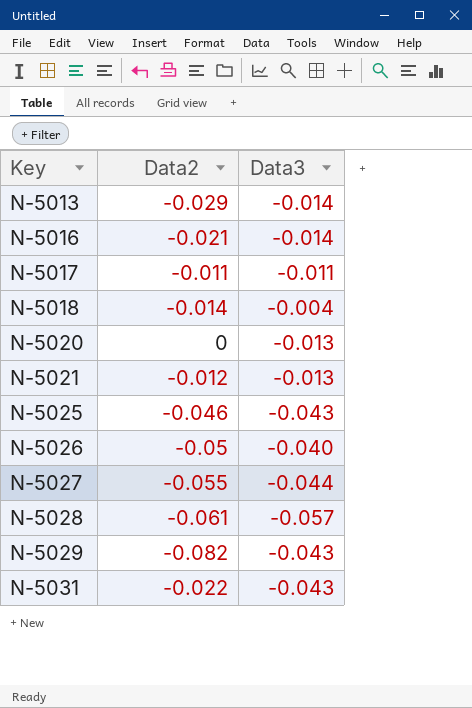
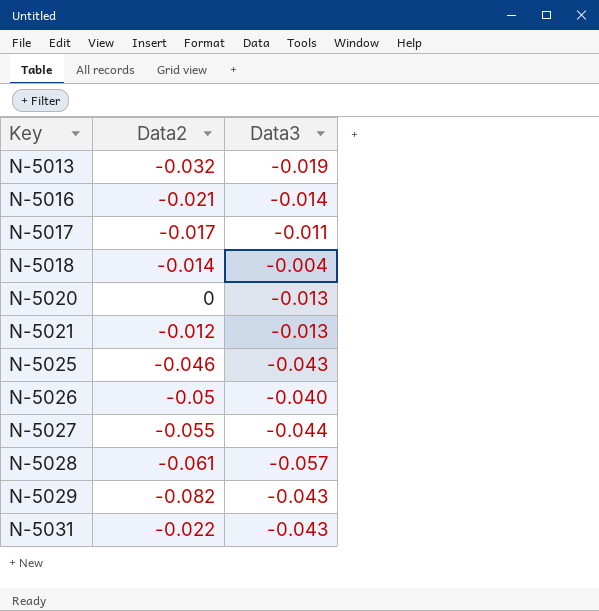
N-5013 | Data2: -0.029 -> -0.032
N-5013 | Data3: -0.014 -> -0.019
N-5017 | Data2: -0.011 -> -0.017

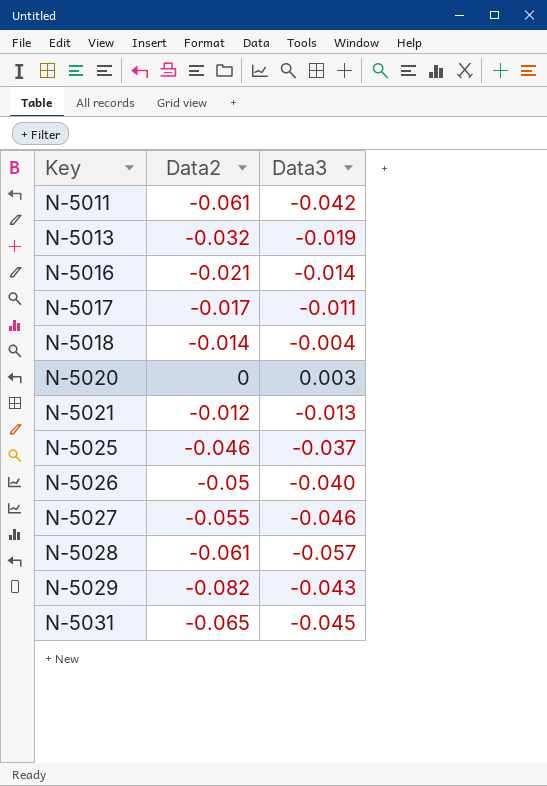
row N-5011: none -> -0.061 | -0.042
N-5020 | Data3: -0.013 -> 0.003
N-5025 | Data3: -0.043 -> -0.037
N-5027 | Data3: -0.044 -> -0.046
N-5031 | Data2: -0.022 -> -0.065
N-5031 | Data3: -0.043 -> -0.045

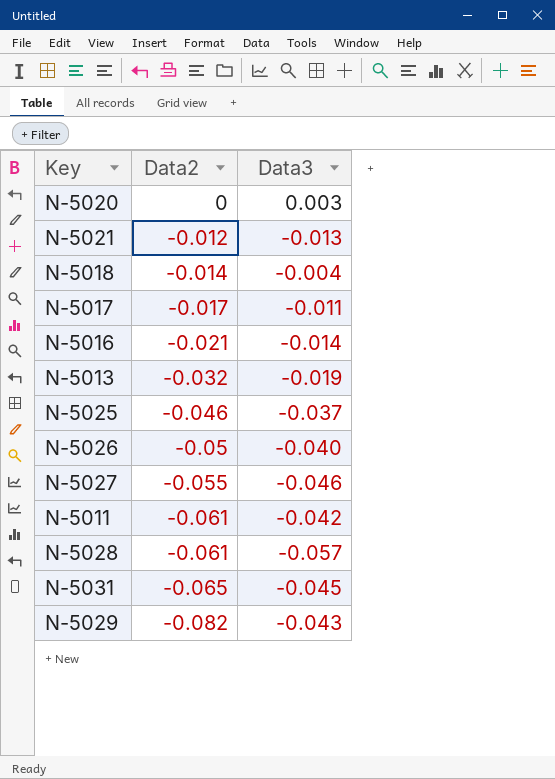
row order: Key ascending -> Data2 descending

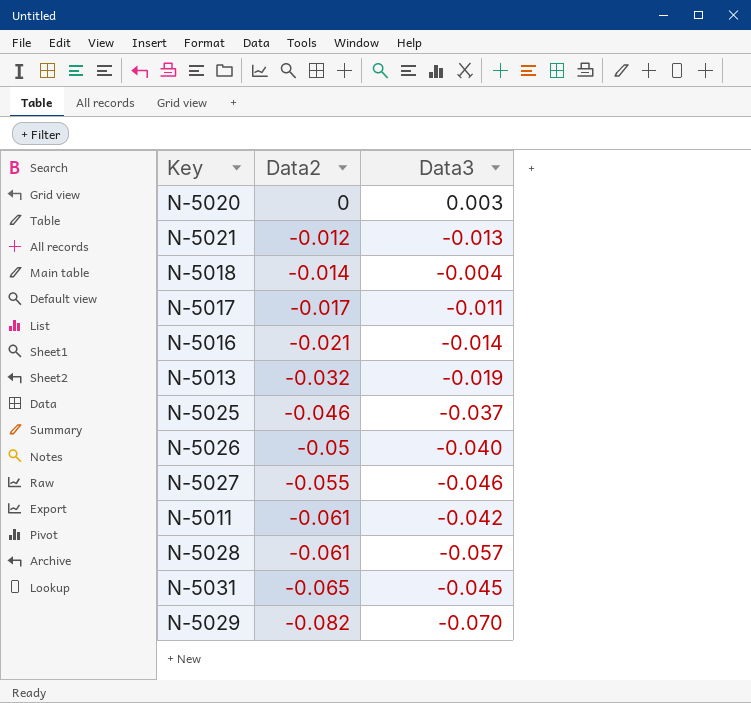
N-5029 | Data3: -0.043 -> -0.070

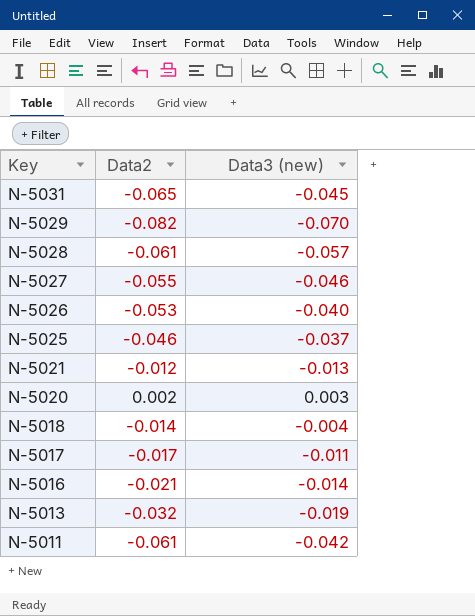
row order: Data2 descending -> Key descending
column name: Data3 -> Data3 (new)
N-5026 | Data2: -0.05 -> -0.053
N-5020 | Data2: 0 -> 0.002

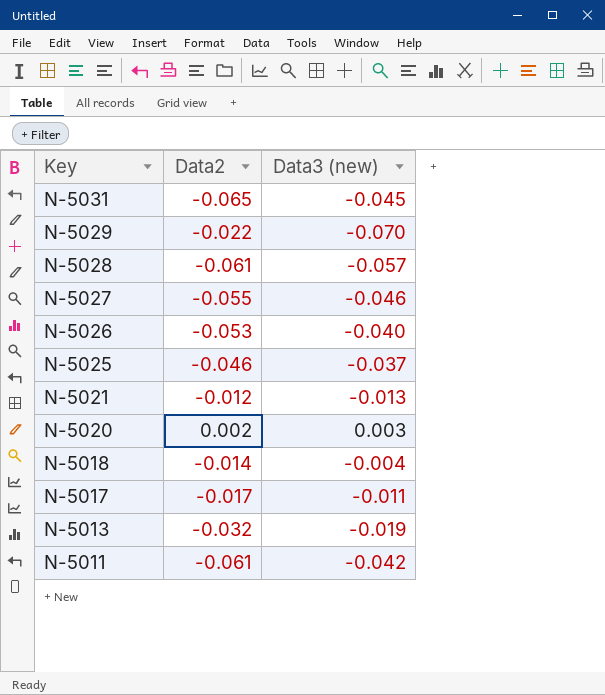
row N-5016: -0.021 | -0.014 -> none
N-5029 | Data2: -0.082 -> -0.022

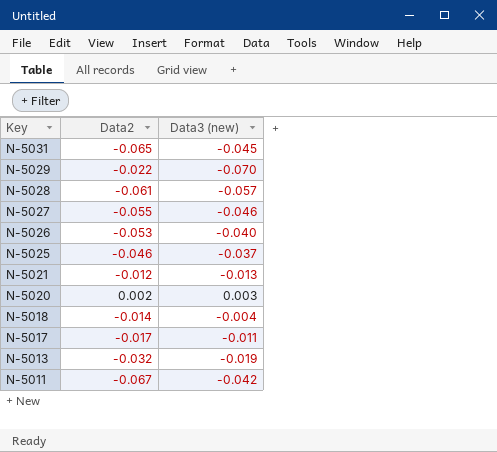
N-5011 | Data2: -0.061 -> -0.067

